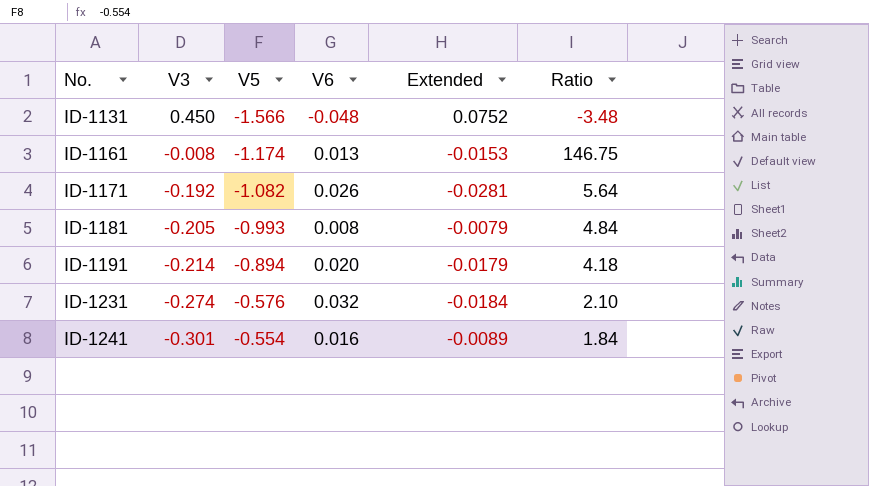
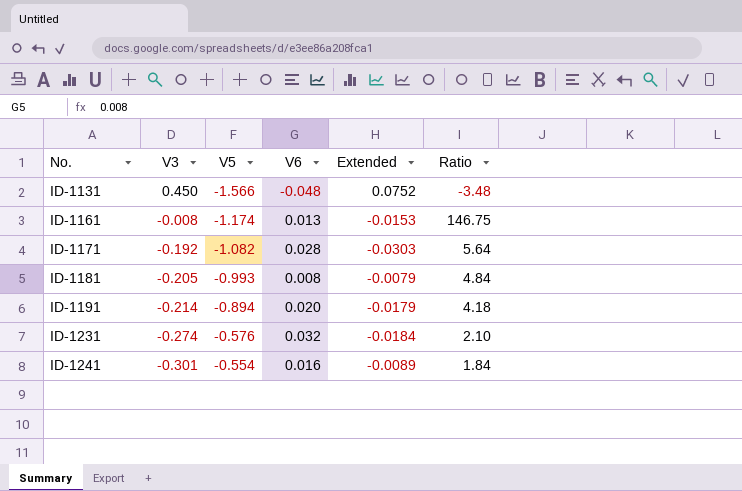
ID-1171 | V6: 0.026 -> 0.028
ID-1171 | Extended: -0.0281 -> -0.0303

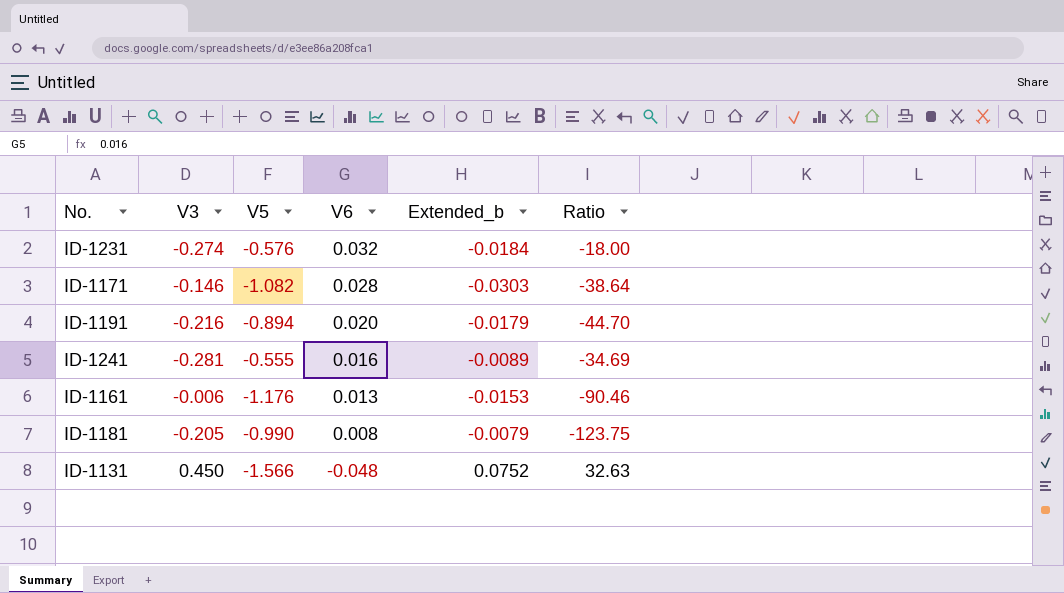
row order: No. ascending -> V6 descending
column name: Extended -> Extended_b
column Ratio | formula: [V5] / [V3] -> [V5] / [V6]
ID-1171 | V3: -0.192 -> -0.146
ID-1191 | V3: -0.214 -> -0.216
ID-1241 | V3: -0.301 -> -0.281
ID-1241 | V5: -0.554 -> -0.555
ID-1161 | V3: -0.008 -> -0.006
ID-1161 | V5: -1.174 -> -1.176
ID-1181 | V5: -0.993 -> -0.990

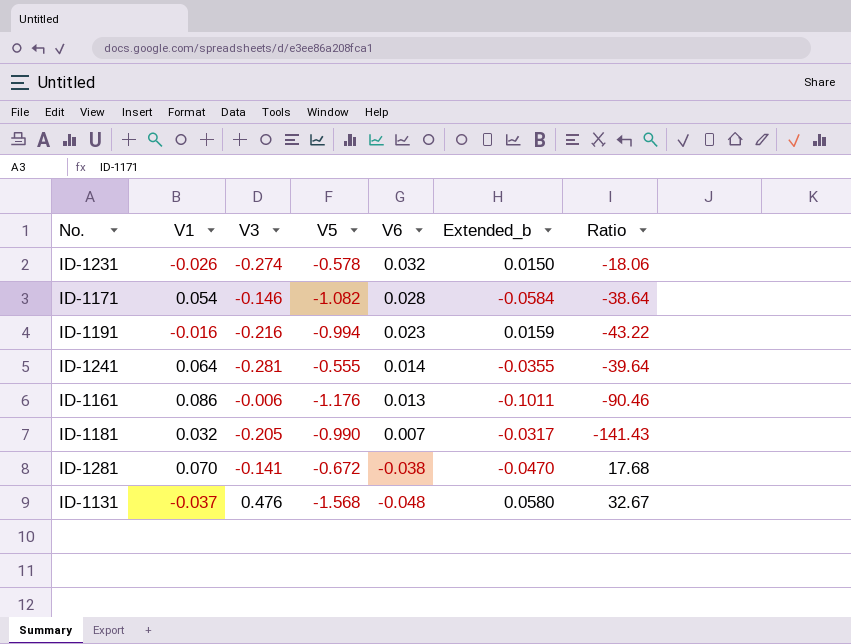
column V1 | position: none -> 2
column Extended_b | formula: [V5] * [V6] -> [V1] * [V5]
ID-1231 | V5: -0.576 -> -0.578
ID-1231 | Ratio: -18.00 -> -18.06
ID-1191 | V5: -0.894 -> -0.994
ID-1191 | V6: 0.020 -> 0.023
ID-1191 | Ratio: -44.70 -> -43.22
ID-1241 | V6: 0.016 -> 0.014
ID-1241 | Ratio: -34.69 -> -39.64
ID-1181 | V6: 0.008 -> 0.007
ID-1181 | Ratio: -123.75 -> -141.43
row ID-1281: none -> 0.070 | -0.141 | -0.672 | -0.038 | -0.0470 | 17.68
ID-1131 | V3: 0.450 -> 0.476
ID-1131 | V5: -1.566 -> -1.568
ID-1131 | Ratio: 32.63 -> 32.67

